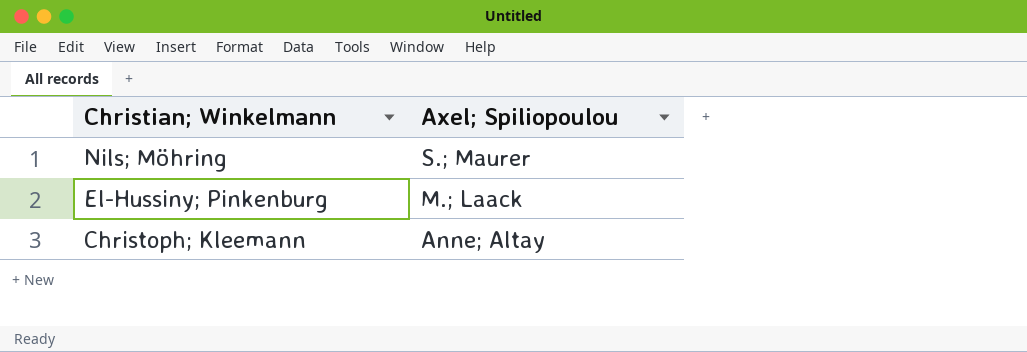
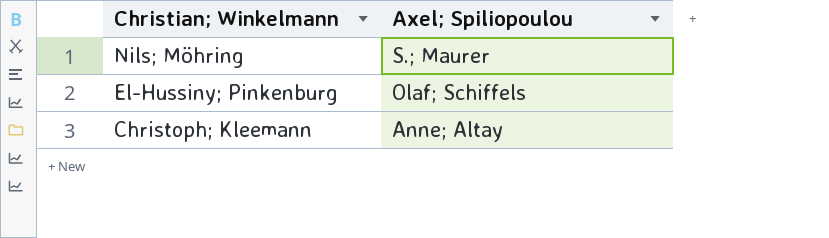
El-Hussiny; Pinkenburg | Axel; Spiliopoulou: M.; Laack -> Olaf; Schiffels

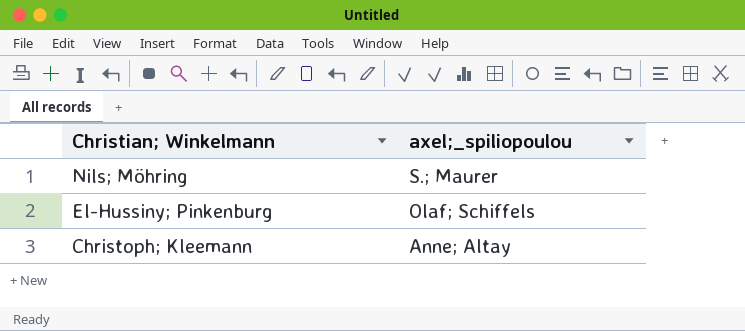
column name: Axel; Spiliopoulou -> axel;_spiliopoulou

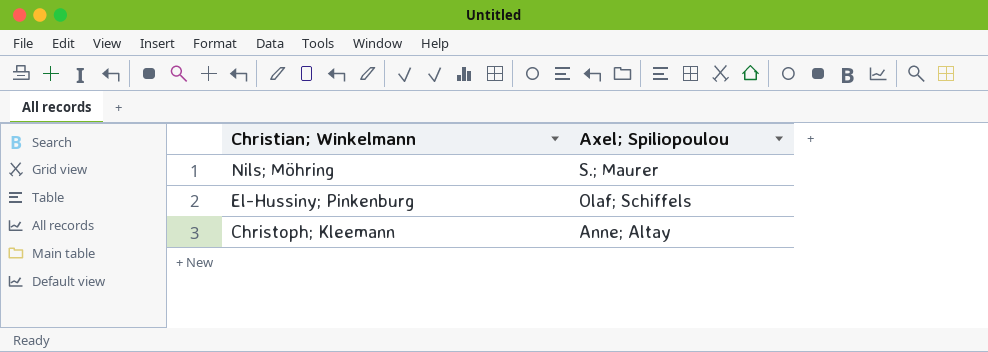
column name: axel;_spiliopoulou -> Axel; Spiliopoulou

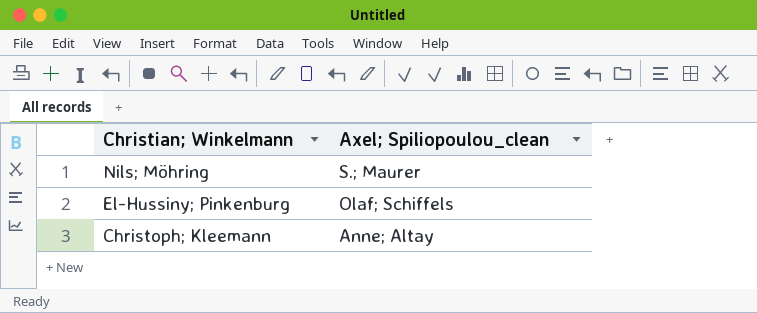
column name: Axel; Spiliopoulou -> Axel; Spiliopoulou_clean

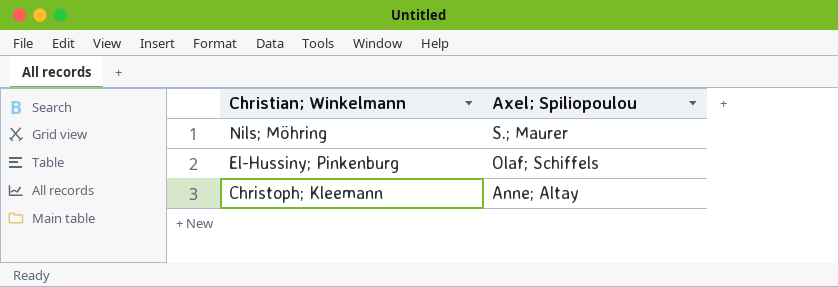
column name: Axel; Spiliopoulou_clean -> Axel; Spiliopoulou

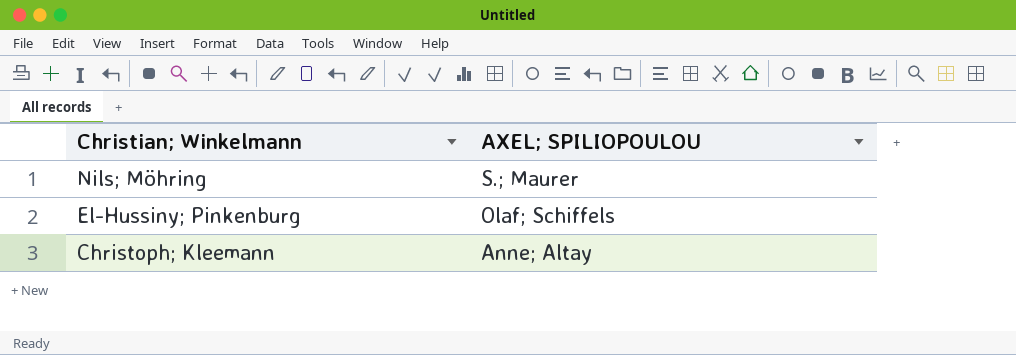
column name: Axel; Spiliopoulou -> AXEL; SPILIOPOULOU

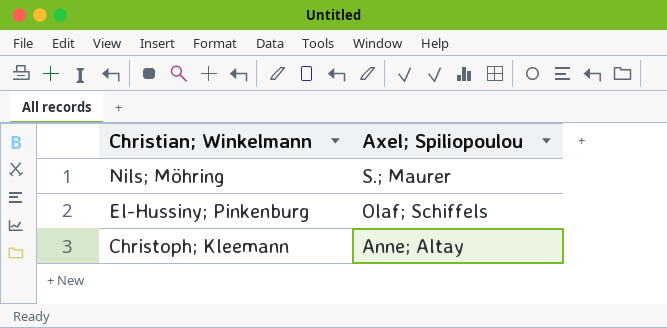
column name: AXEL; SPILIOPOULOU -> Axel; Spiliopoulou

